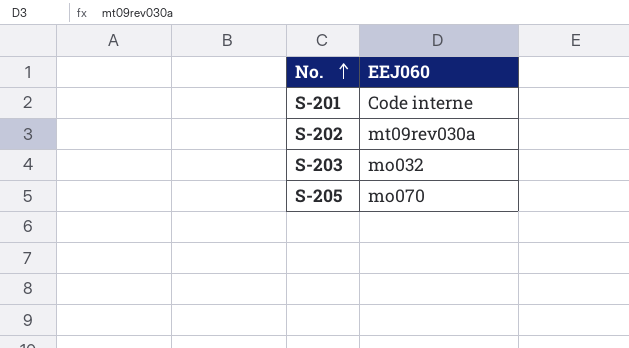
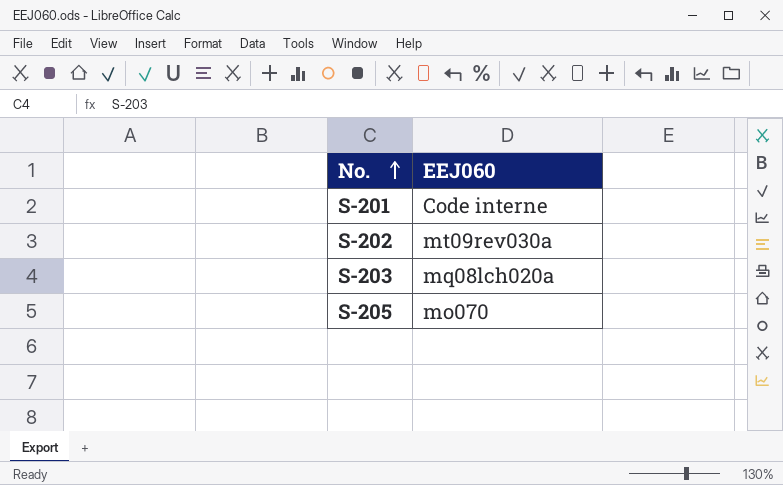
S-203 | EEJ060: mo032 -> mq08lch020a

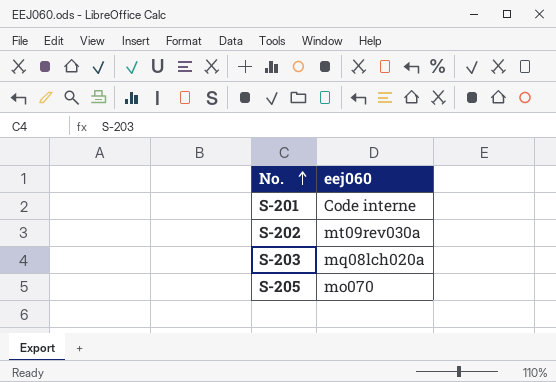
column name: EEJ060 -> eej060

